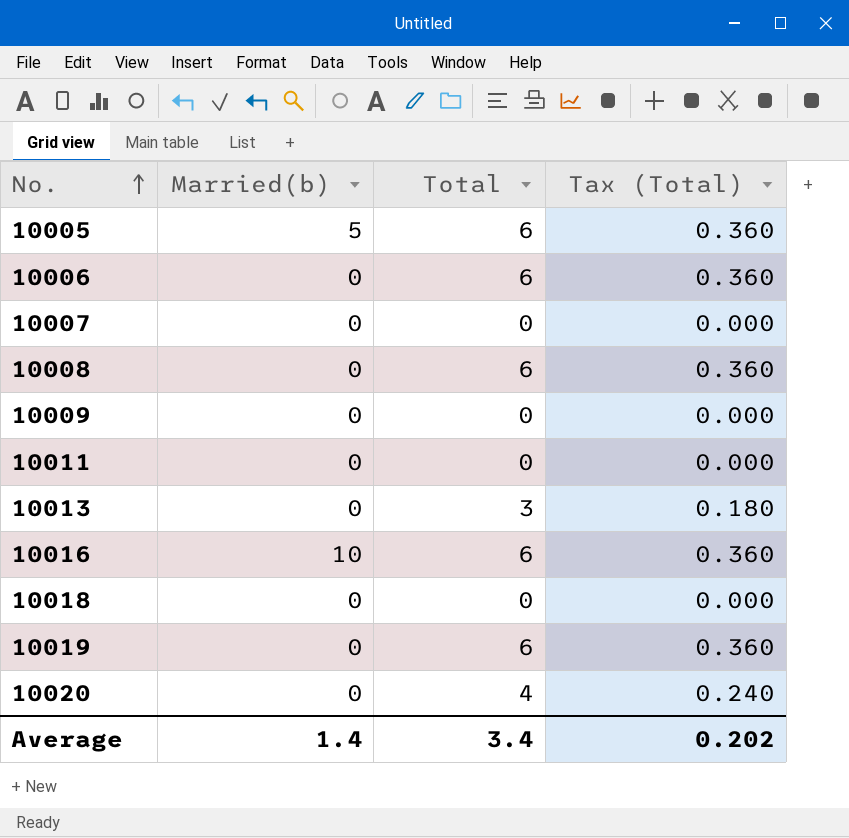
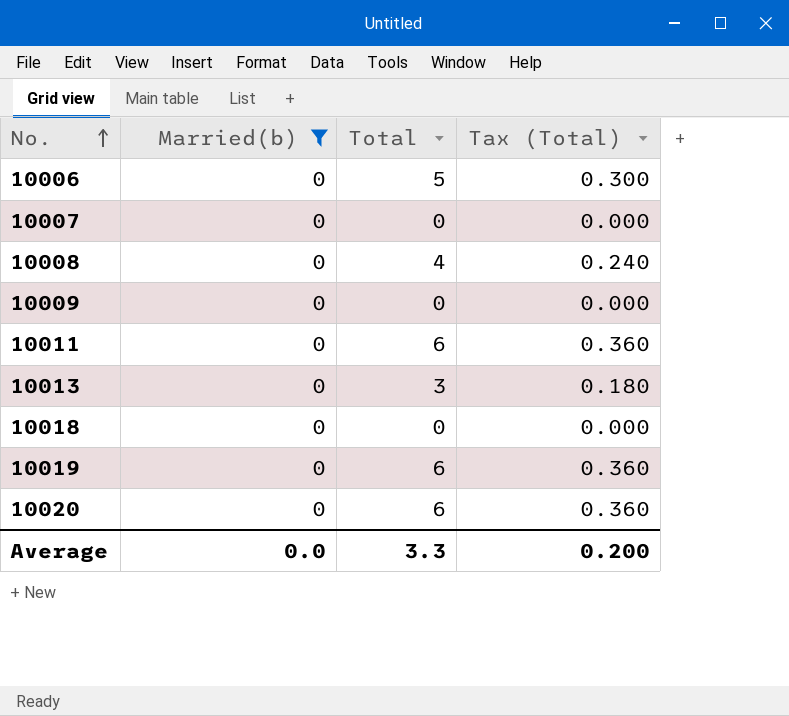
filter: none -> Married(b) = 0
10006 | Total: 6 -> 5
10006 | Tax (Total): 0.360 -> 0.300
10008 | Total: 6 -> 4
10008 | Tax (Total): 0.360 -> 0.240
10011 | Total: 0 -> 6
10011 | Tax (Total): 0.000 -> 0.360
10020 | Total: 4 -> 6
10020 | Tax (Total): 0.240 -> 0.360
Average | Married(b): 1.4 -> 0.0
Average | Total: 3.4 -> 3.3
Average | Tax (Total): 0.202 -> 0.200

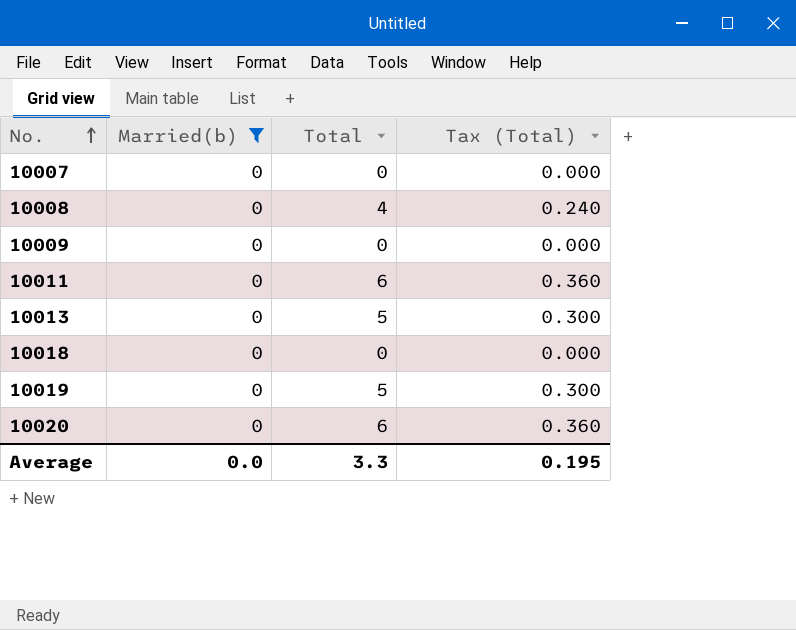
row 10006: 0 | 5 | 0.300 -> none
10013 | Total: 3 -> 5
10013 | Tax (Total): 0.180 -> 0.300
10019 | Total: 6 -> 5
10019 | Tax (Total): 0.360 -> 0.300
Average | Tax (Total): 0.200 -> 0.195

